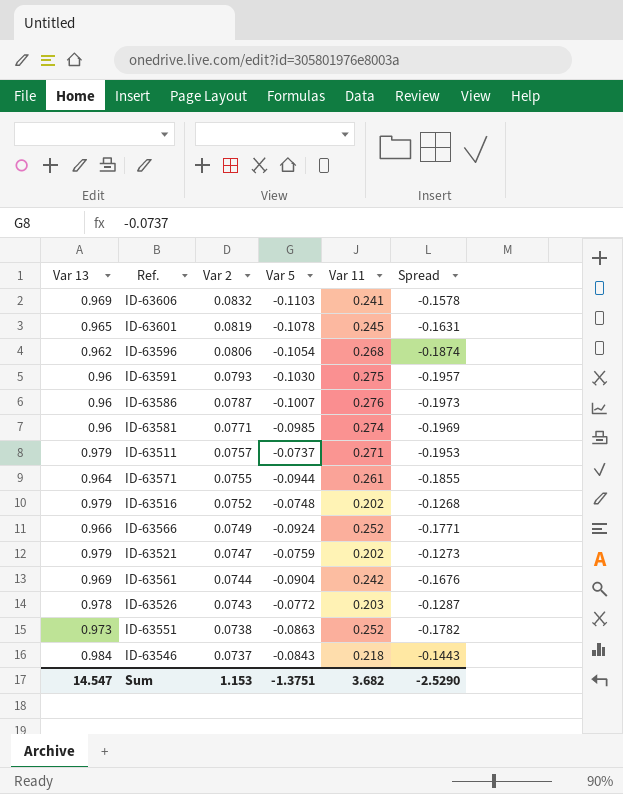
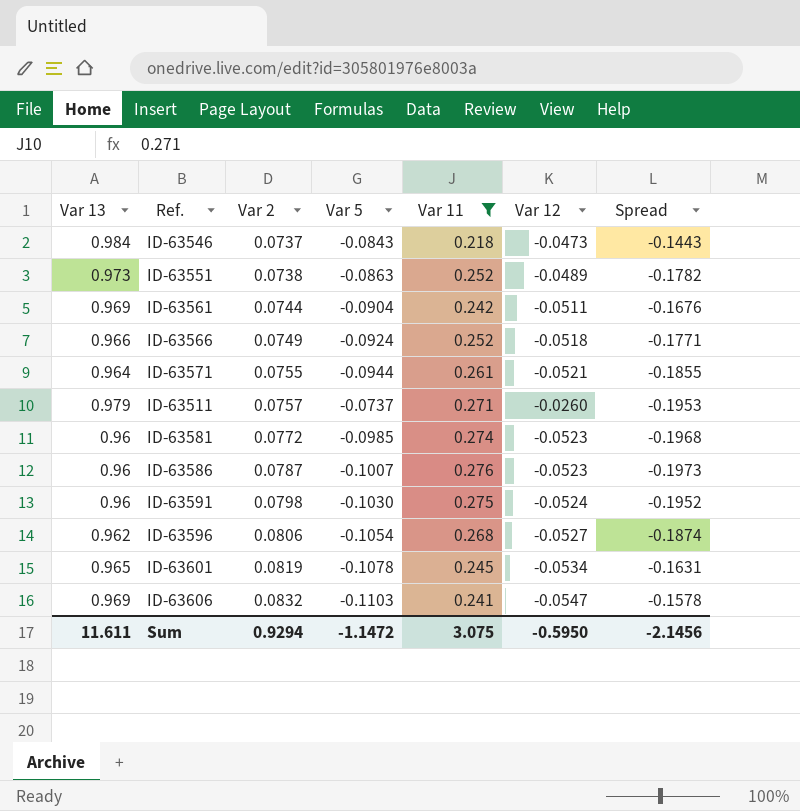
filter: none -> Var 11 >= 0.218
row order: Var 2 descending -> Var 2 ascending
column Var 12 | position: none -> 6
ID-63581 | Var 2: 0.0771 -> 0.0772
ID-63581 | Spread: -0.1969 -> -0.1968
ID-63591 | Var 2: 0.0793 -> 0.0798
ID-63591 | Spread: -0.1957 -> -0.1952
Sum | Var 13: 14.547 -> 11.611
Sum | Var 2: 1.153 -> 0.9294
Sum | Var 5: -1.3751 -> -1.1472
Sum | Var 11: 3.682 -> 3.075
Sum | Spread: -2.5290 -> -2.1456

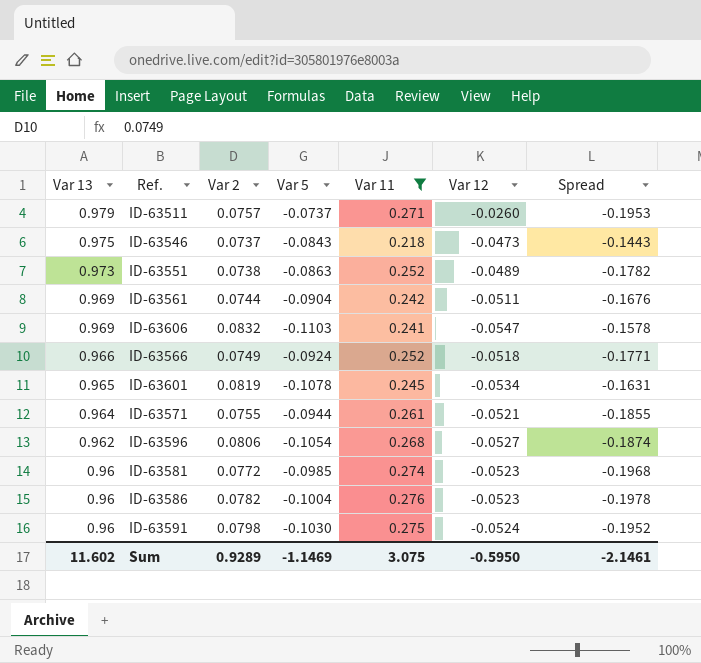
row order: Var 2 ascending -> Var 13 descending
ID-63546 | Var 13: 0.984 -> 0.975
ID-63586 | Var 2: 0.0787 -> 0.0782
ID-63586 | Var 5: -0.1007 -> -0.1004
ID-63586 | Spread: -0.1973 -> -0.1978
Sum | Var 13: 11.611 -> 11.602
Sum | Var 2: 0.9294 -> 0.9289
Sum | Var 5: -1.1472 -> -1.1469
Sum | Spread: -2.1456 -> -2.1461

